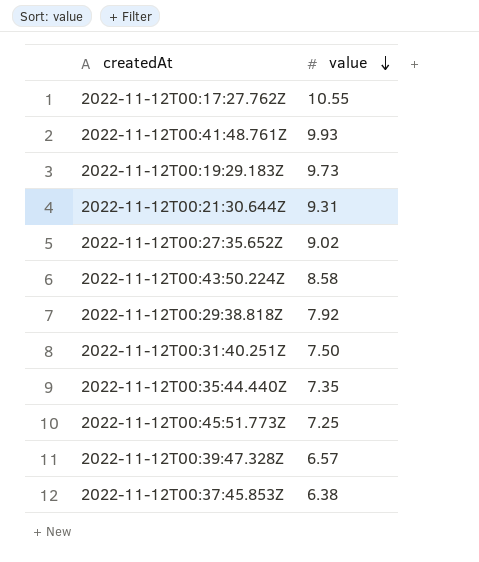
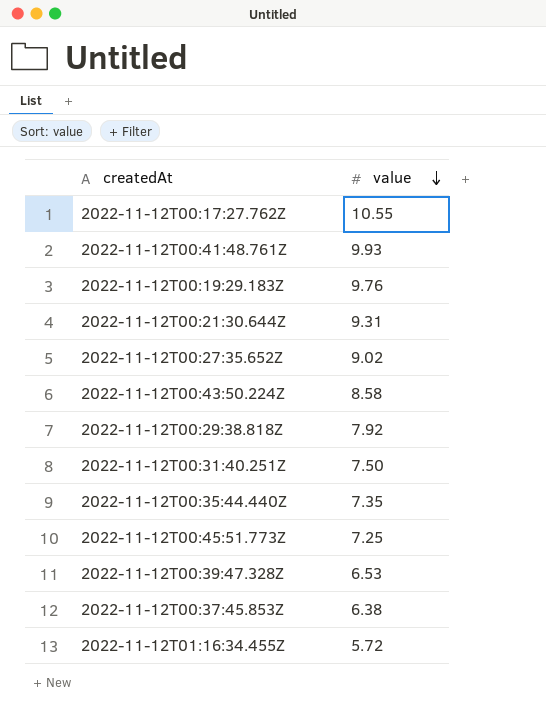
2022-11-12T00:19:29.183Z | value: 9.73 -> 9.76
2022-11-12T00:39:47.328Z | value: 6.57 -> 6.53
row 2022-11-12T01:16:34.455Z: none -> 5.72

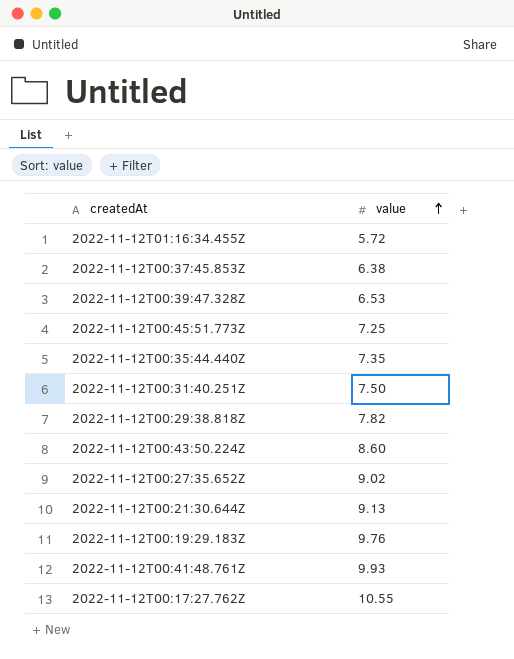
row order: value descending -> value ascending
2022-11-12T00:29:38.818Z | value: 7.92 -> 7.82
2022-11-12T00:43:50.224Z | value: 8.58 -> 8.60
2022-11-12T00:21:30.644Z | value: 9.31 -> 9.13

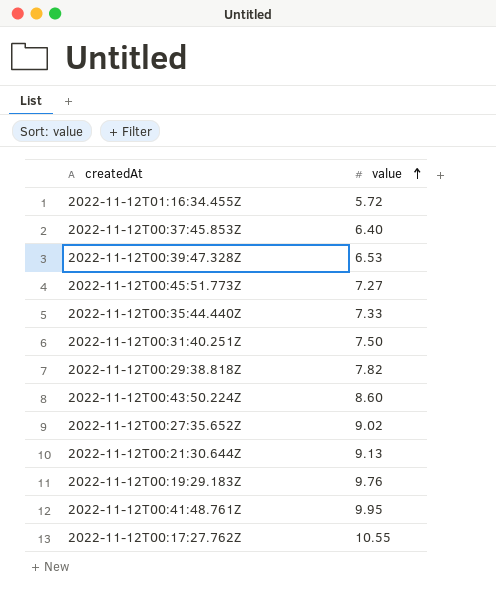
2022-11-12T00:37:45.853Z | value: 6.38 -> 6.40
2022-11-12T00:45:51.773Z | value: 7.25 -> 7.27
2022-11-12T00:35:44.440Z | value: 7.35 -> 7.33
2022-11-12T00:41:48.761Z | value: 9.93 -> 9.95

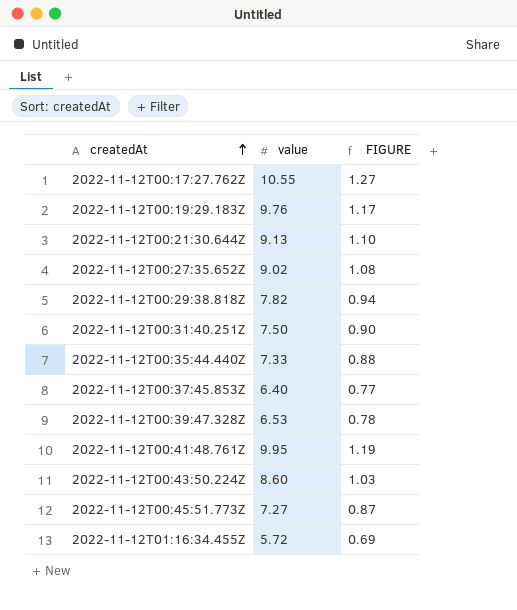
row order: value ascending -> createdAt ascending
column FIGURE | formula: none -> [value] * 0.12

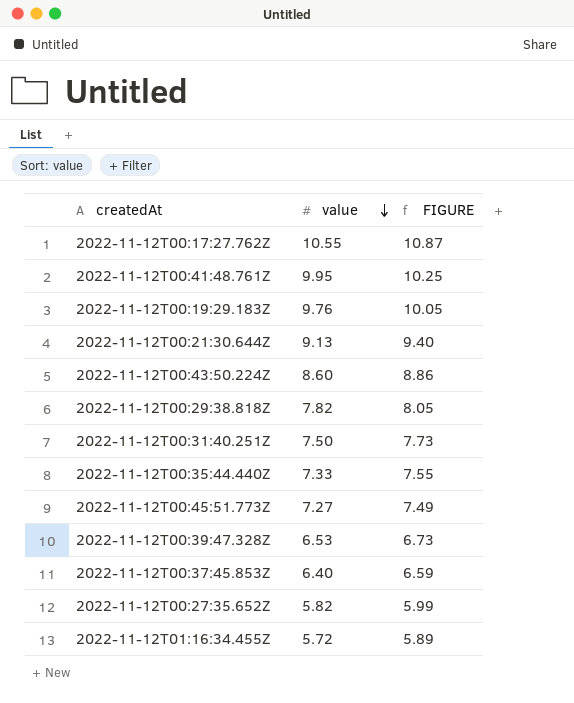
row order: createdAt ascending -> value descending
column FIGURE | formula: [value] * 0.12 -> [value] * 1.03
2022-11-12T00:27:35.652Z | value: 9.02 -> 5.82

